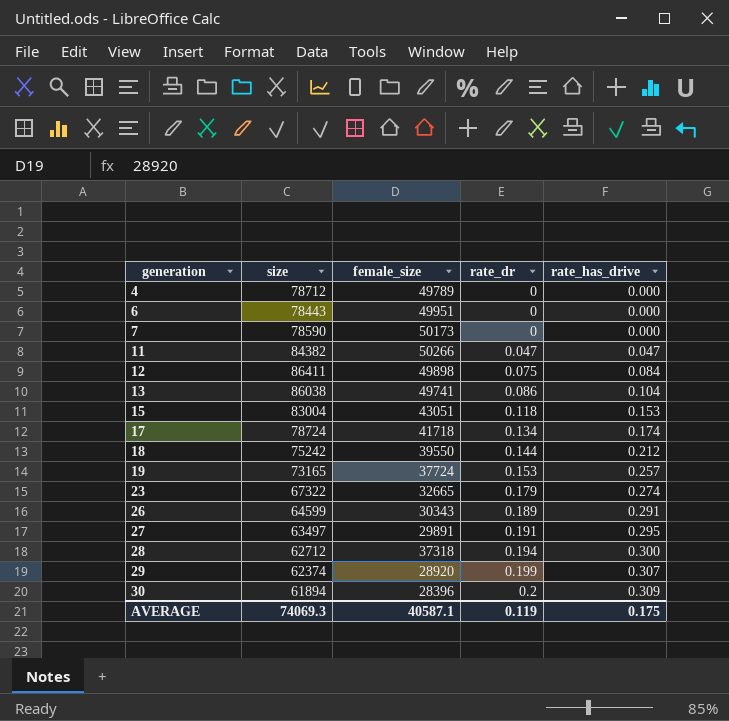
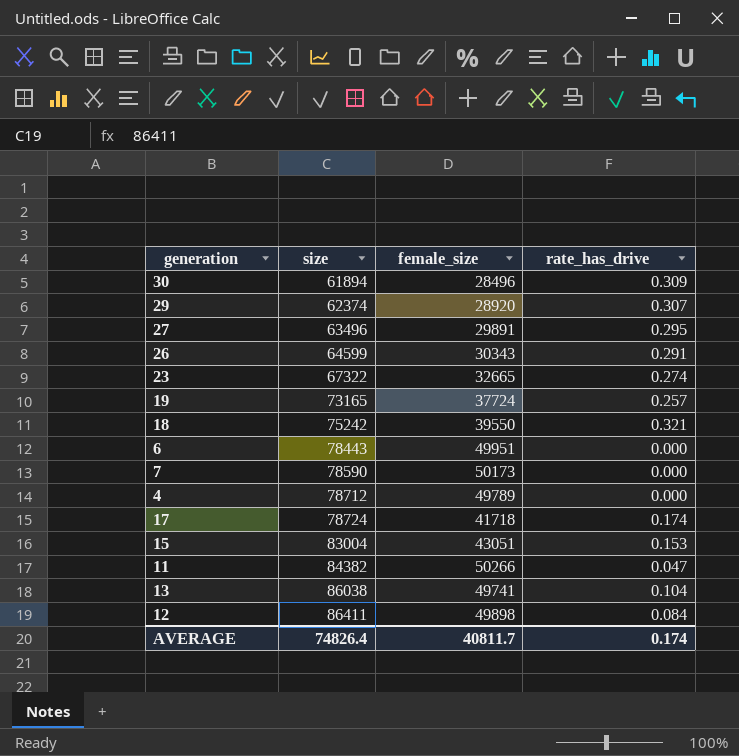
row order: generation ascending -> size ascending
column rate_dr | position: 4 -> none
row 28: 62712 | 37318 | 0.194 | 0.300 -> none
30 | female_size: 28396 -> 28496
27 | size: 63497 -> 63496
18 | rate_has_drive: 0.212 -> 0.321
AVERAGE | size: 74069.3 -> 74826.4
AVERAGE | female_size: 40587.1 -> 40811.7
AVERAGE | rate_has_drive: 0.175 -> 0.174

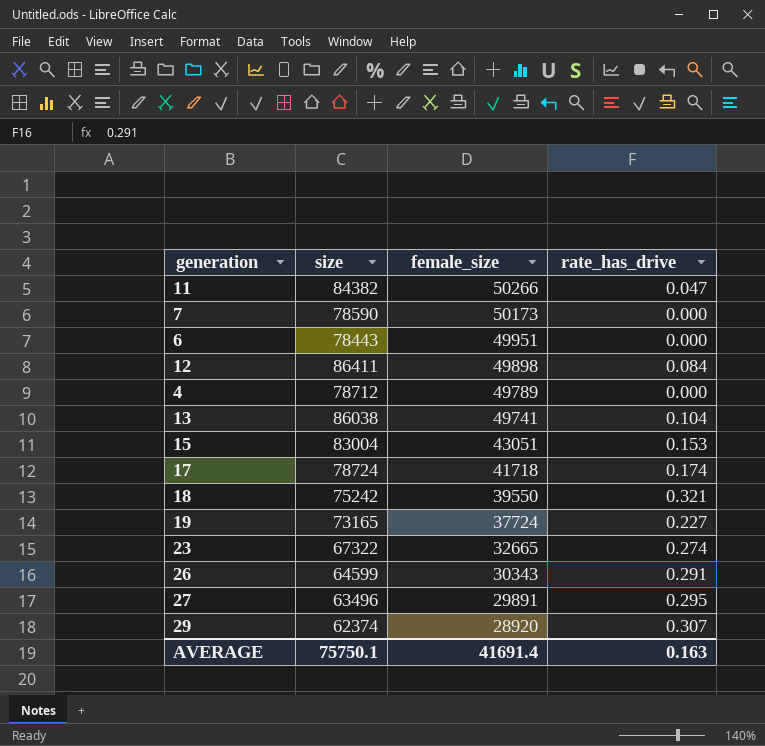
row order: size ascending -> female_size descending
row 30: 61894 | 28496 | 0.309 -> none
19 | rate_has_drive: 0.257 -> 0.227
AVERAGE | size: 74826.4 -> 75750.1
AVERAGE | female_size: 40811.7 -> 41691.4
AVERAGE | rate_has_drive: 0.174 -> 0.163

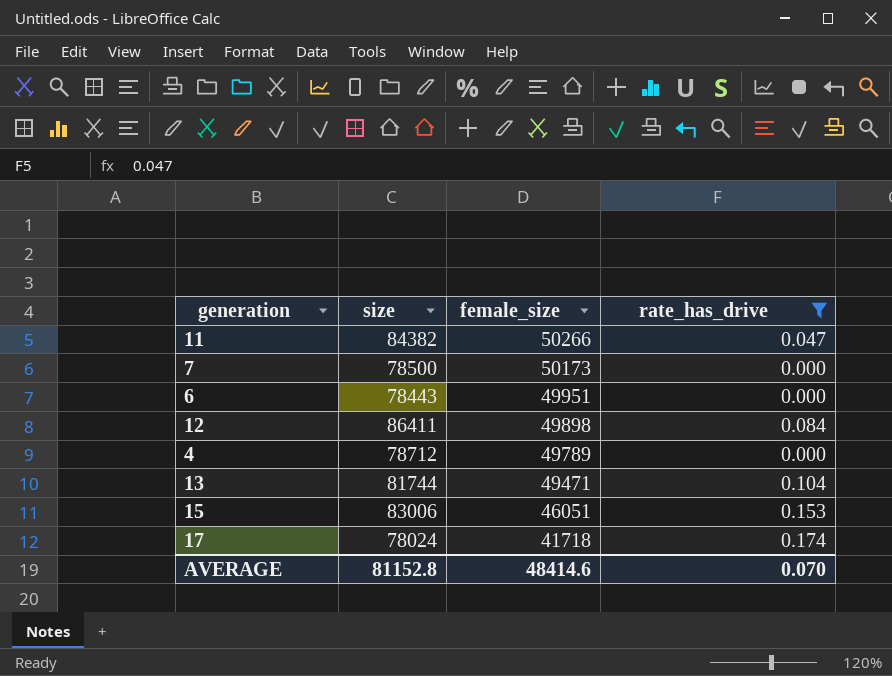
filter: none -> rate_has_drive <= 0.174
7 | size: 78590 -> 78500
13 | size: 86038 -> 81744
13 | female_size: 49741 -> 49471
15 | size: 83004 -> 83006
15 | female_size: 43051 -> 46051
17 | size: 78724 -> 78024
AVERAGE | size: 75750.1 -> 81152.8
AVERAGE | female_size: 41691.4 -> 48414.6
AVERAGE | rate_has_drive: 0.163 -> 0.070

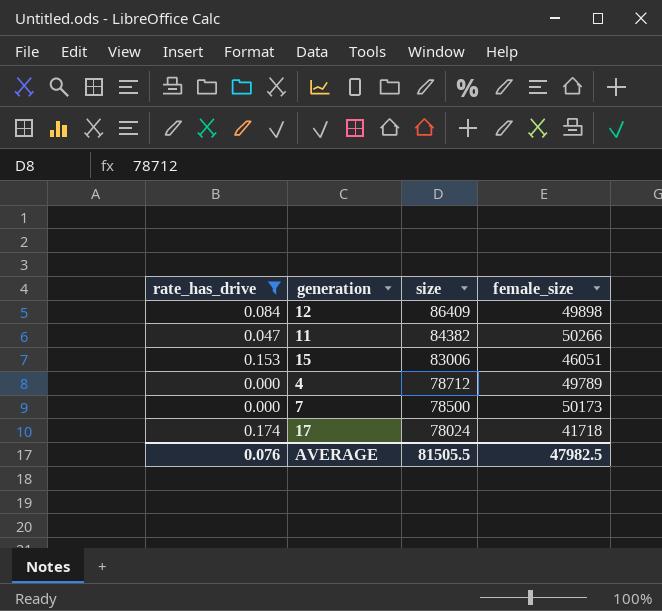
row order: female_size descending -> size descending
column rate_has_drive | position: 4 -> 1
row 6: 78443 | 49951 | 0.000 -> none
row 13: 81744 | 49471 | 0.104 -> none
12 | size: 86411 -> 86409
AVERAGE | rate_has_drive: 0.070 -> 0.076
AVERAGE | size: 81152.8 -> 81505.5
AVERAGE | female_size: 48414.6 -> 47982.5

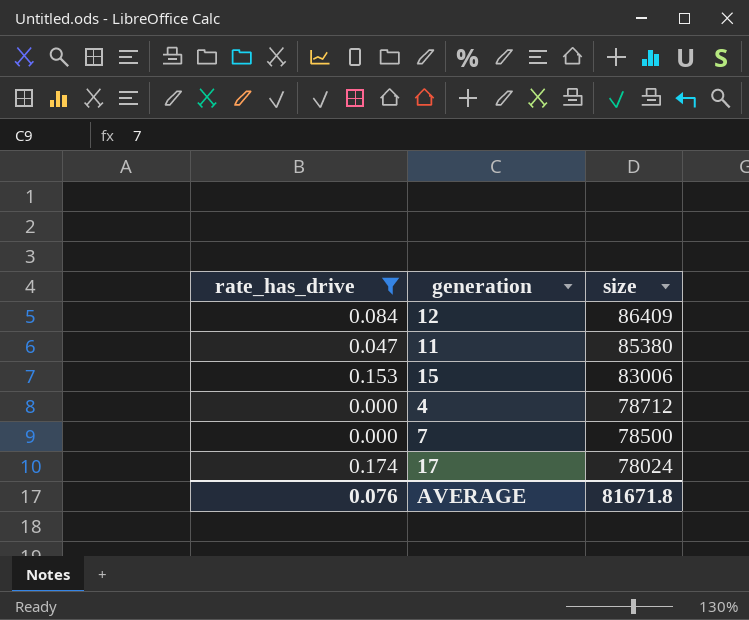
column female_size | position: 4 -> none
11 | size: 84382 -> 85380
AVERAGE | size: 81505.5 -> 81671.8

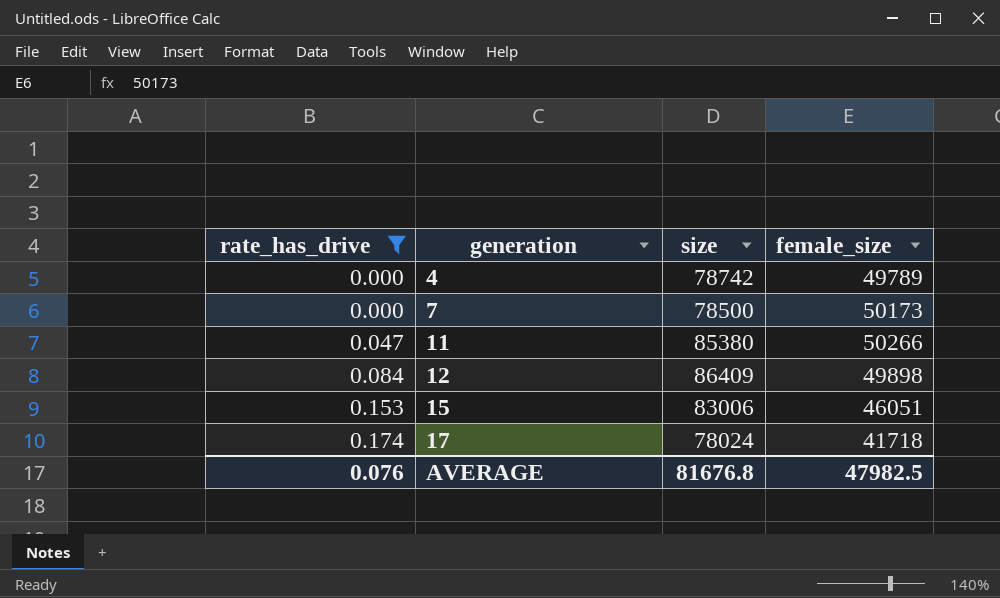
row order: size descending -> rate_has_drive ascending
column female_size | position: none -> 4
4 | size: 78712 -> 78742
AVERAGE | size: 81671.8 -> 81676.8

